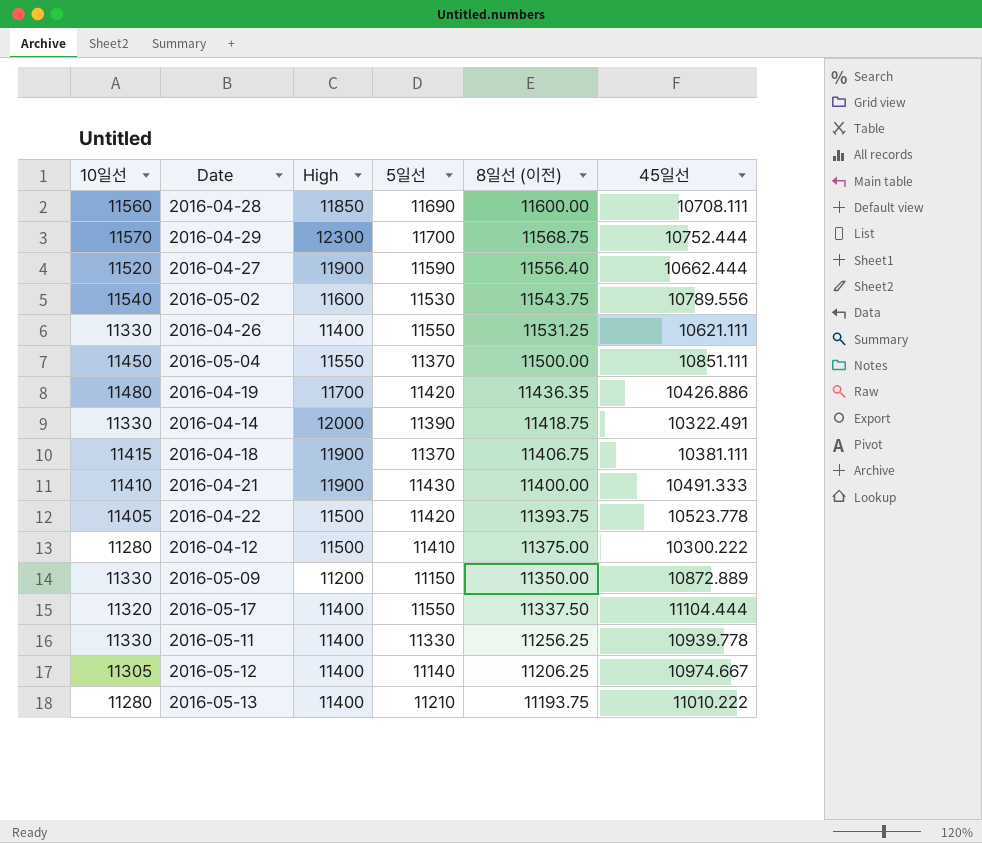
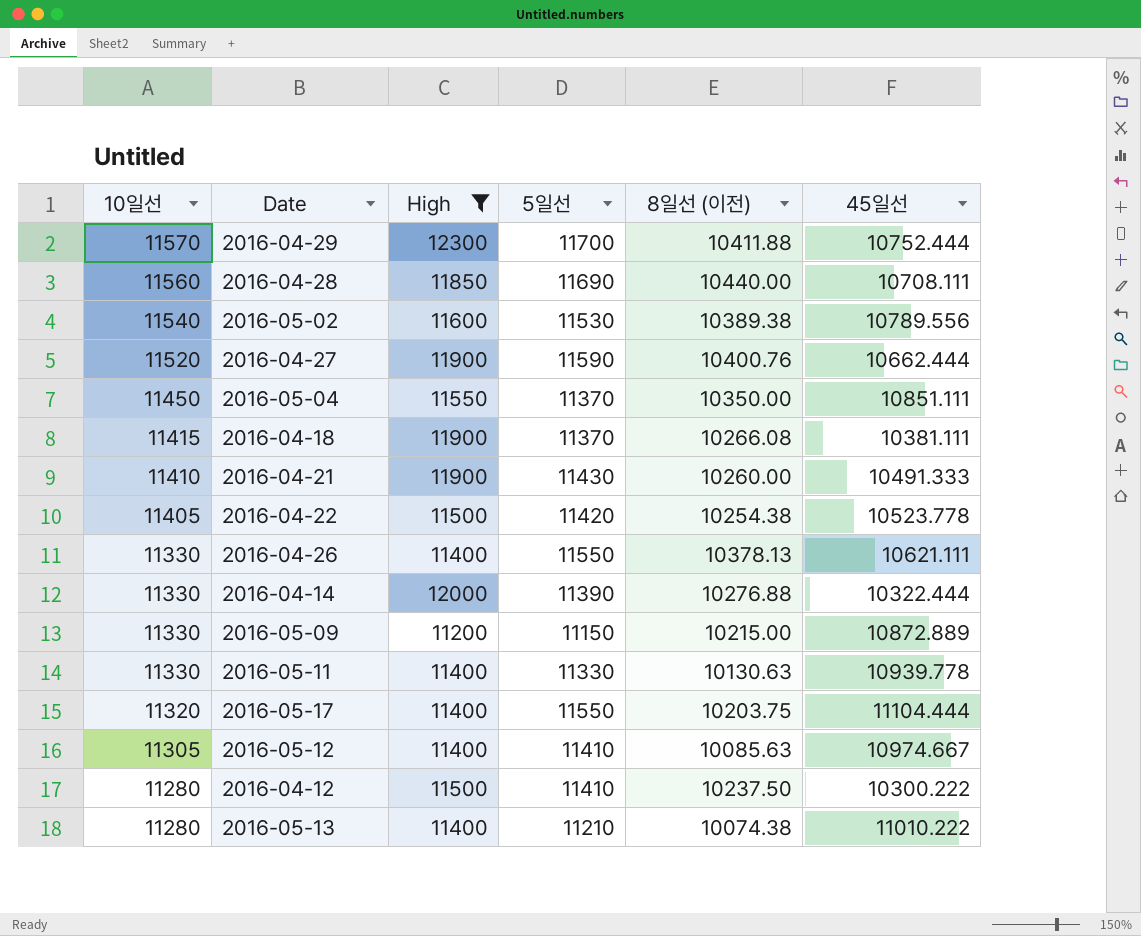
filter: none -> High != 11700
row order: 8일선 (이전) descending -> 10일선 descending
2016-04-29 | 8일선 (이전): 11568.75 -> 10411.88
2016-04-28 | 8일선 (이전): 11600.00 -> 10440.00
2016-05-02 | 8일선 (이전): 11543.75 -> 10389.38
2016-04-27 | 8일선 (이전): 11556.40 -> 10400.76
2016-05-04 | 8일선 (이전): 11500.00 -> 10350.00
2016-04-18 | 8일선 (이전): 11406.75 -> 10266.08
2016-04-21 | 8일선 (이전): 11400.00 -> 10260.00
2016-04-22 | 8일선 (이전): 11393.75 -> 10254.38
2016-04-26 | 8일선 (이전): 11531.25 -> 10378.13
2016-04-14 | 8일선 (이전): 11418.75 -> 10276.88
2016-04-14 | 45일선: 10322.491 -> 10322.444
2016-05-09 | 8일선 (이전): 11350.00 -> 10215.00
2016-05-11 | 8일선 (이전): 11256.25 -> 10130.63
2016-05-17 | 8일선 (이전): 11337.50 -> 10203.75
2016-05-12 | 5일선: 11140 -> 11410
2016-05-12 | 8일선 (이전): 11206.25 -> 10085.63
2016-04-12 | 8일선 (이전): 11375.00 -> 10237.50
2016-05-13 | 8일선 (이전): 11193.75 -> 10074.38

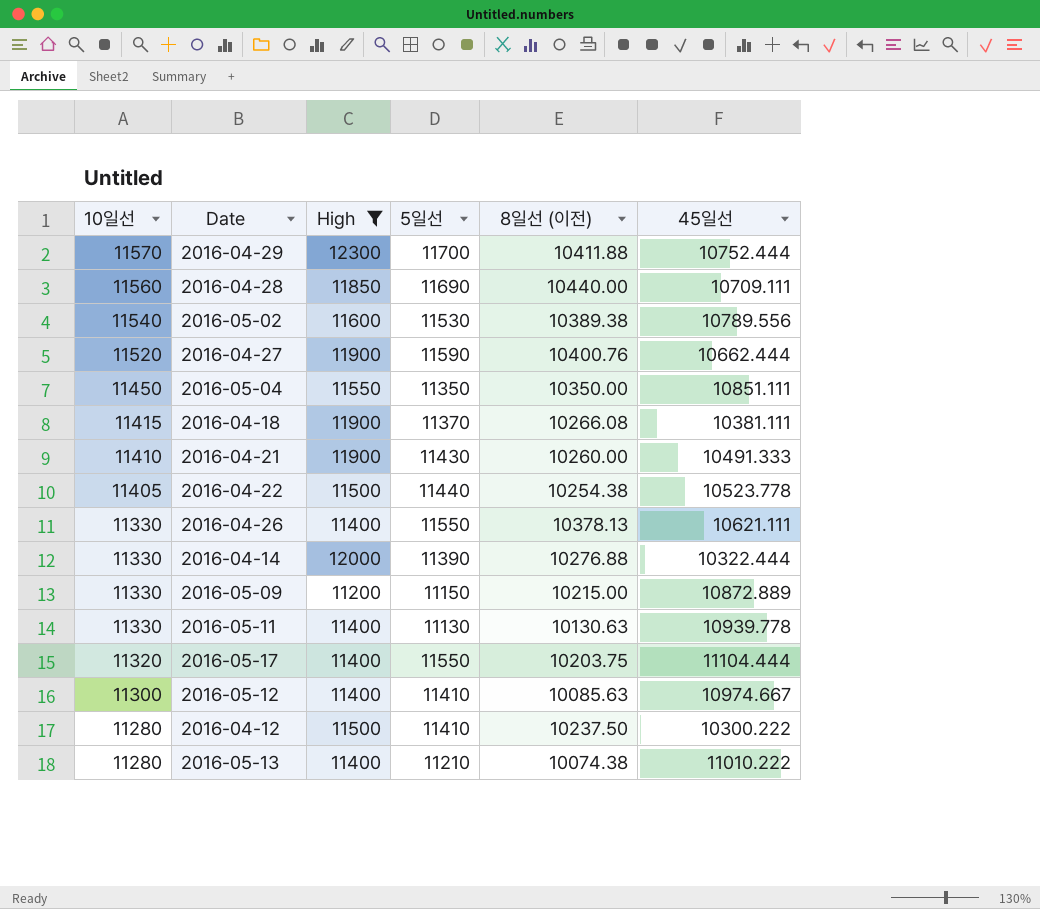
2016-04-28 | 45일선: 10708.111 -> 10709.111
2016-05-04 | 5일선: 11370 -> 11350
2016-04-22 | 5일선: 11420 -> 11440
2016-05-11 | 5일선: 11330 -> 11130
2016-05-12 | 10일선: 11305 -> 11300

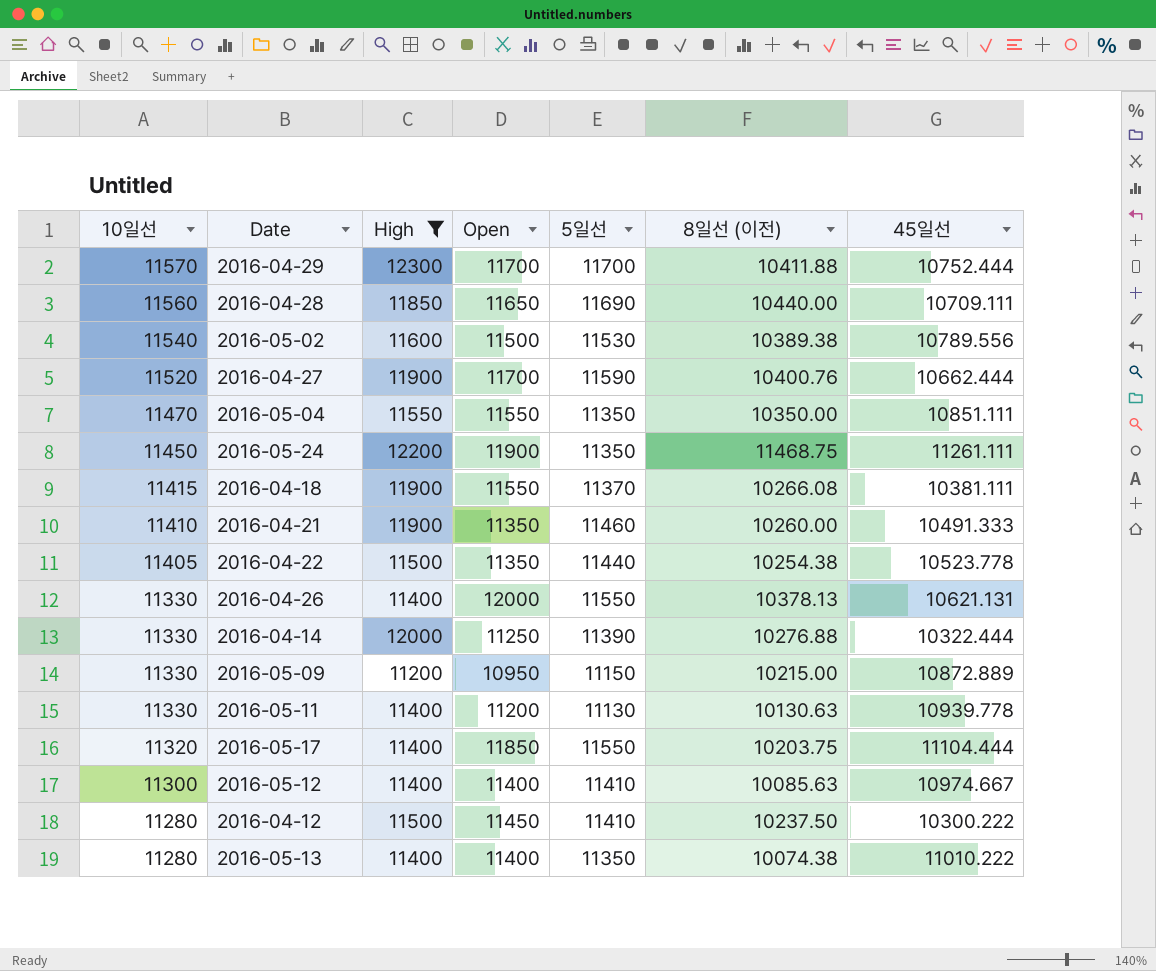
column Open | position: none -> 4
2016-05-04 | 10일선: 11450 -> 11470
row 2016-05-24: none -> 11450 | 12200 | 11900 | 11350 | 11468.75 | 11261.111
2016-04-21 | 5일선: 11430 -> 11460
2016-04-26 | 45일선: 10621.111 -> 10621.131
2016-05-13 | 5일선: 11210 -> 11350

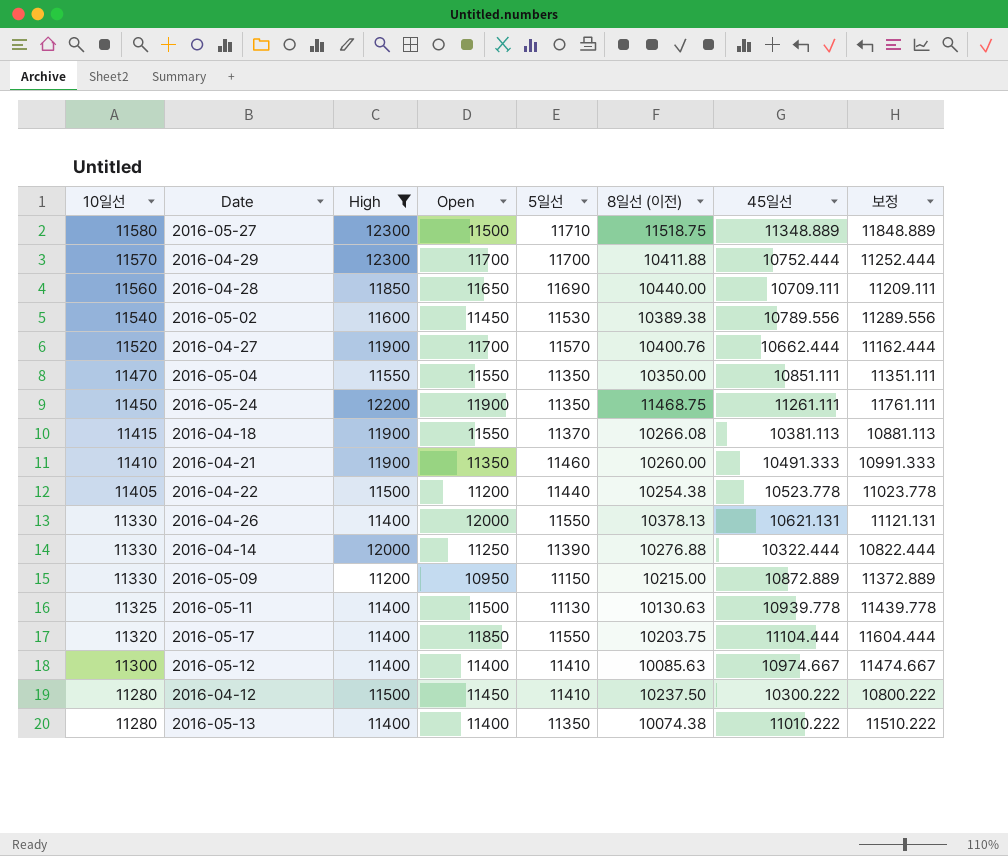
column 보정 | formula: none -> [45일선] + 500
row 2016-05-27: none -> 11580 | 12300 | 11500 | 11710 | 11518.75 | 11348.889 | 11848.889
2016-05-02 | Open: 11500 -> 11450
2016-04-27 | 5일선: 11590 -> 11570
2016-04-18 | 45일선: 10381.111 -> 10381.113
2016-04-22 | Open: 11350 -> 11200
2016-05-11 | 10일선: 11330 -> 11325
2016-05-11 | Open: 11200 -> 11500

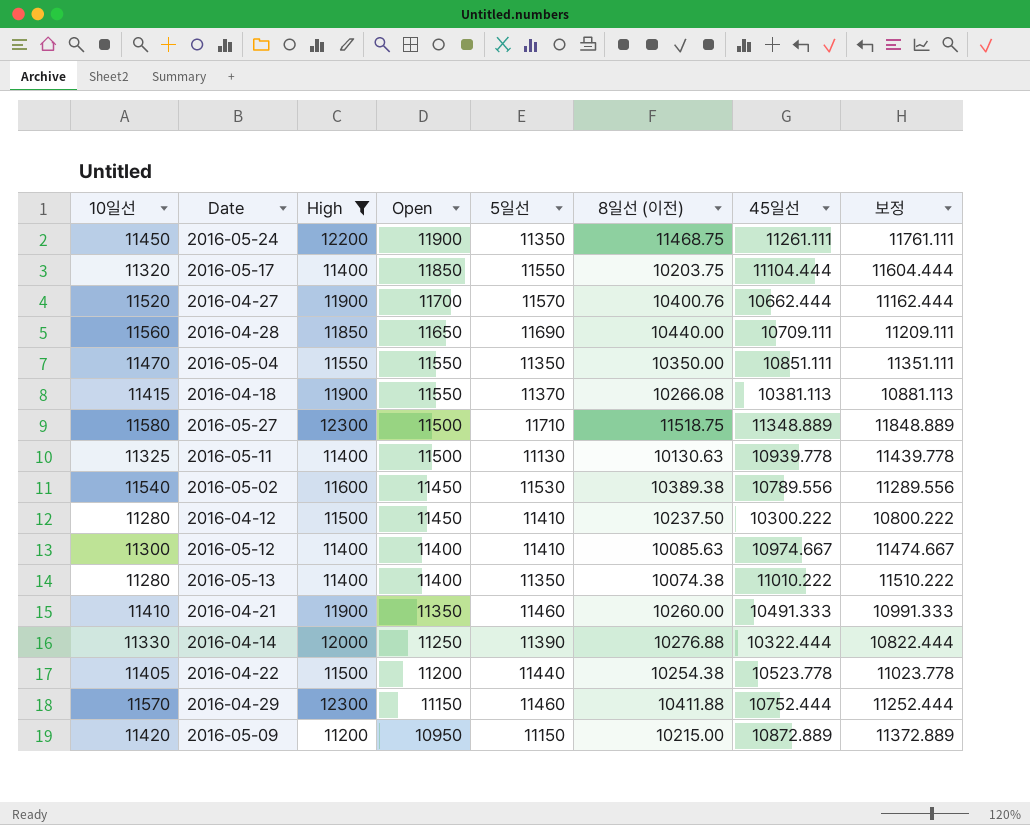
row order: 10일선 descending -> Open descending
row 2016-04-26: 11330 | 11400 | 12000 | 11550 | 10378.13 | 10621.131 | 11121.131 -> none
2016-04-29 | Open: 11700 -> 11150
2016-04-29 | 5일선: 11700 -> 11460
2016-05-09 | 10일선: 11330 -> 11420

